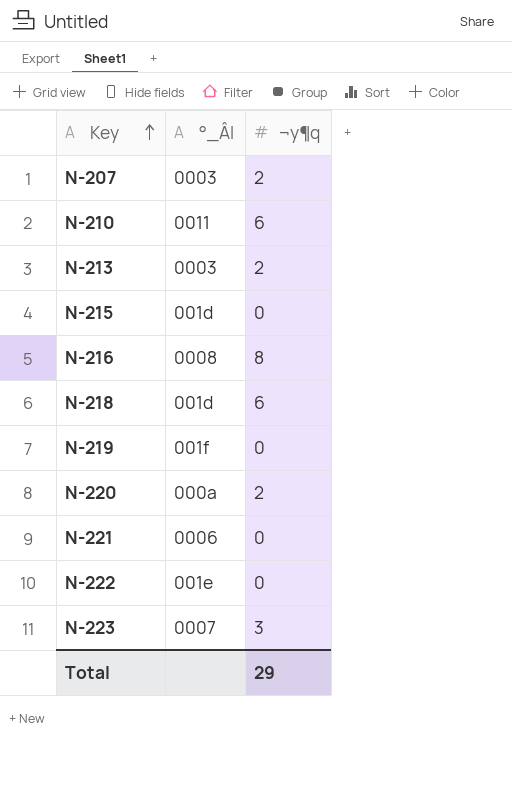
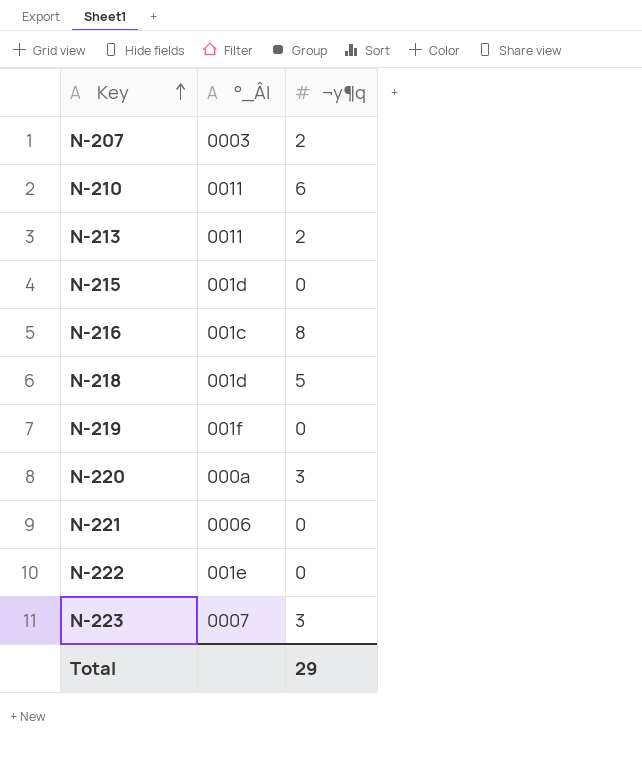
N-213 | °_ÂI: 0003 -> 0011
N-216 | °_ÂI: 0008 -> 001c
N-218 | ¬y¶q: 6 -> 5
N-220 | ¬y¶q: 2 -> 3

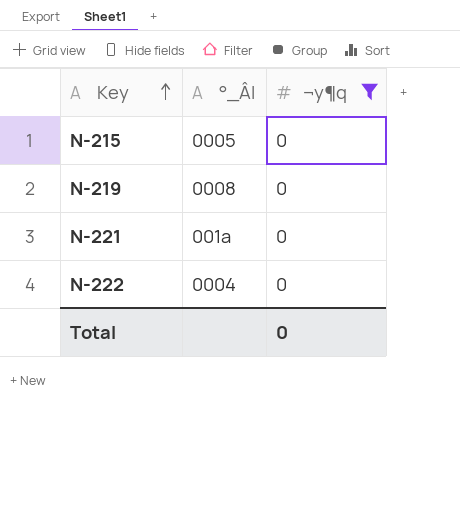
filter: none -> ¬y¶q = 0
N-215 | °_ÂI: 001d -> 0005
N-219 | °_ÂI: 001f -> 0008
N-221 | °_ÂI: 0006 -> 001a
N-222 | °_ÂI: 001e -> 0004
Total | ¬y¶q: 29 -> 0

